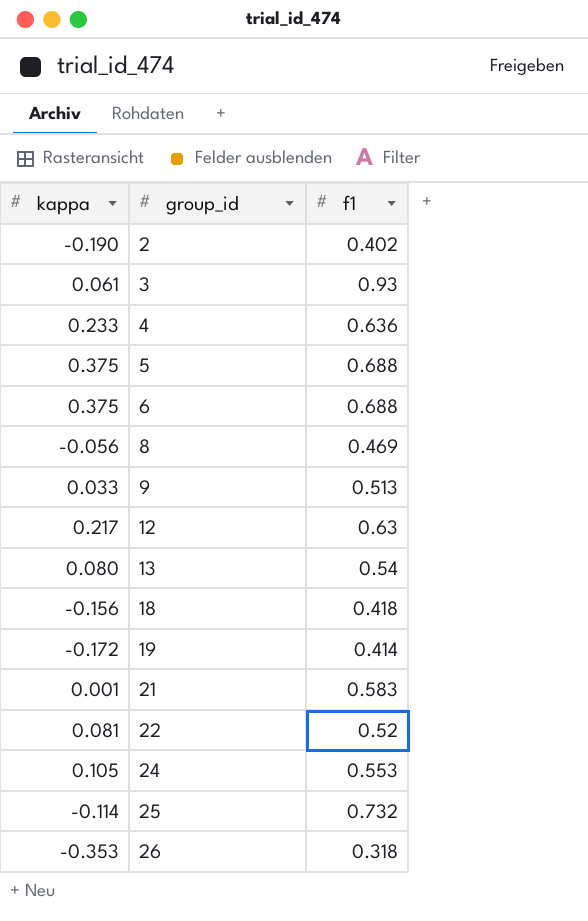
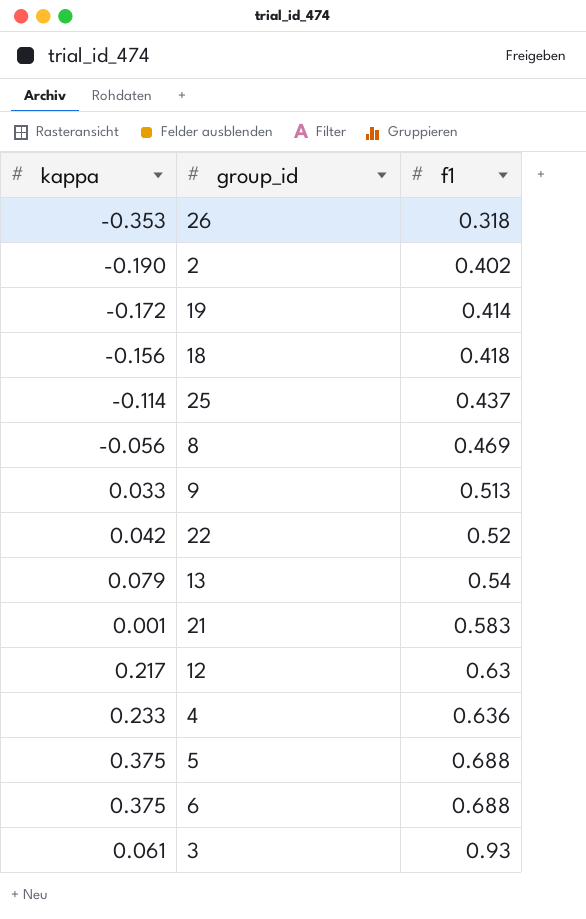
row order: group_id ascending -> f1 ascending
row 24: 0.105 | 0.553 -> none
25 | f1: 0.732 -> 0.437
22 | kappa: 0.081 -> 0.042
13 | kappa: 0.080 -> 0.079

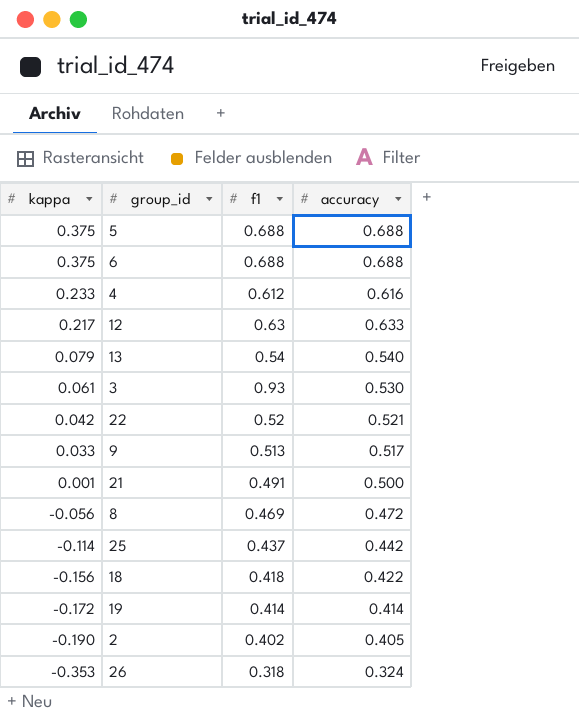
row order: f1 ascending -> kappa descending
column accuracy | position: none -> 4
4 | f1: 0.636 -> 0.612
21 | f1: 0.583 -> 0.491

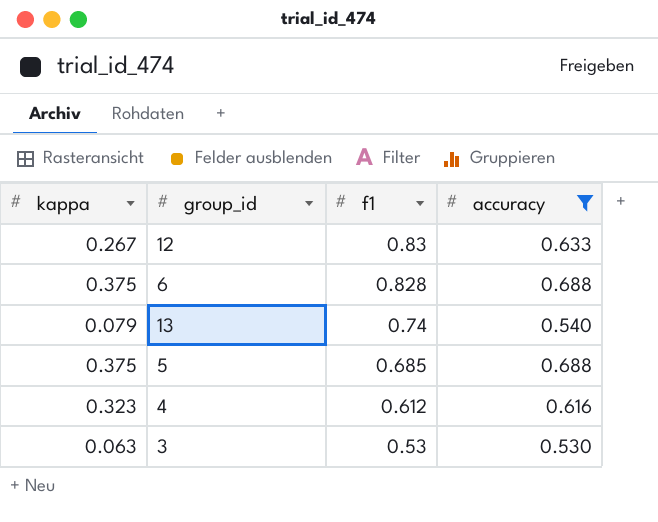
filter: none -> accuracy >= 0.530
row order: kappa descending -> f1 descending
12 | kappa: 0.217 -> 0.267
12 | f1: 0.63 -> 0.83
6 | f1: 0.688 -> 0.828
13 | f1: 0.54 -> 0.74
5 | f1: 0.688 -> 0.685
4 | kappa: 0.233 -> 0.323
3 | kappa: 0.061 -> 0.063
3 | f1: 0.93 -> 0.53

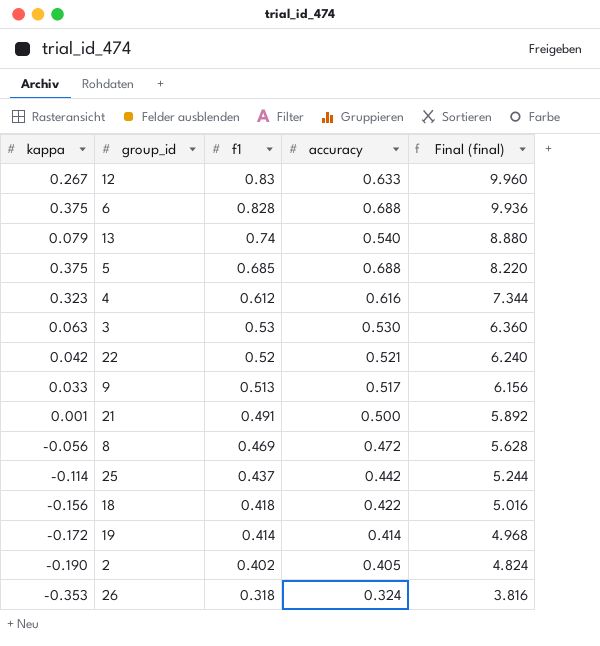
filter: accuracy >= 0.530 -> none
column Final (final) | formula: none -> [f1] * 12

